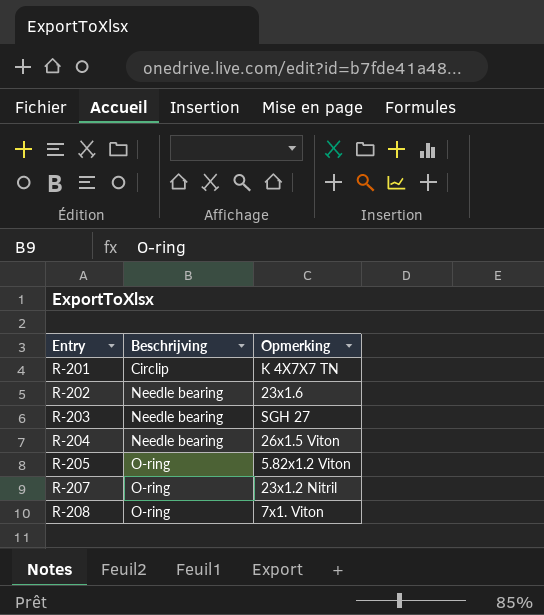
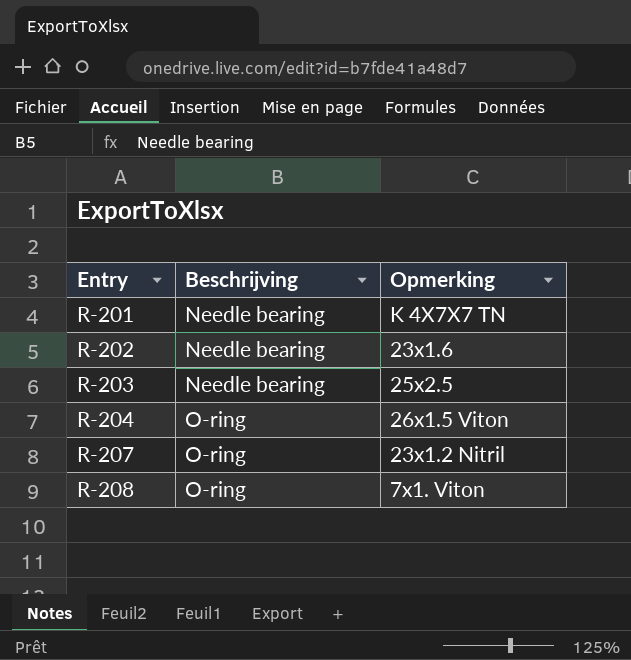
row R-205: O-ring | 5.82x1.2 Viton -> none
R-201 | Beschrijving: Circlip -> Needle bearing
R-203 | Opmerking: SGH 27 -> 25x2.5
R-204 | Beschrijving: Needle bearing -> O-ring

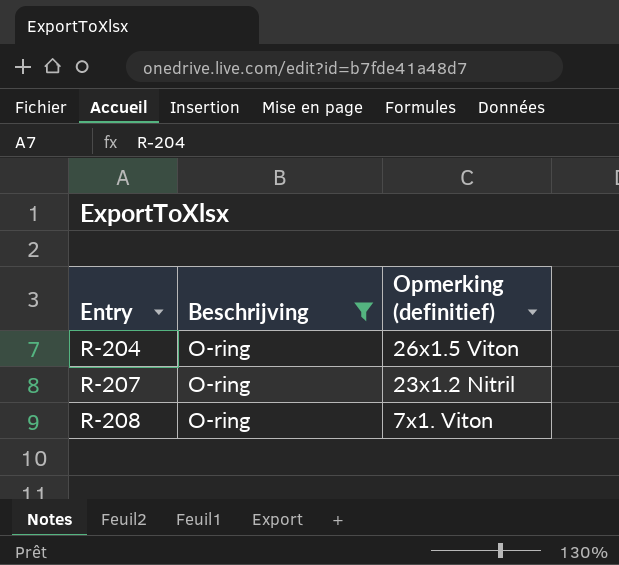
filter: none -> Beschrijving = O-ring
column name: Opmerking -> Opmerking (definitief)

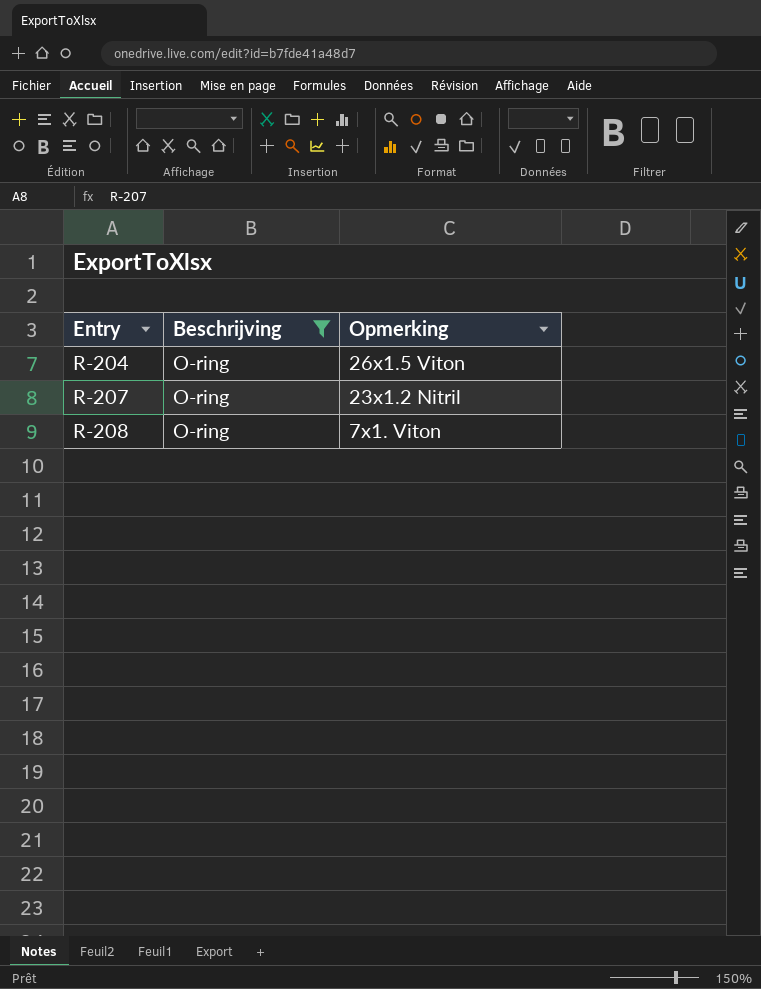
column name: Opmerking (definitief) -> Opmerking

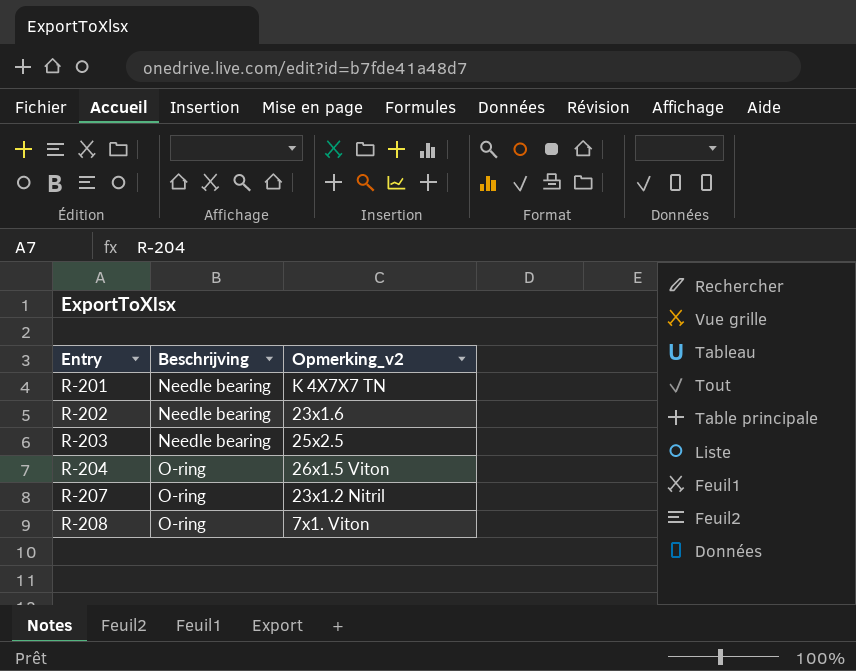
filter: Beschrijving = O-ring -> none
column name: Opmerking -> Opmerking_v2

